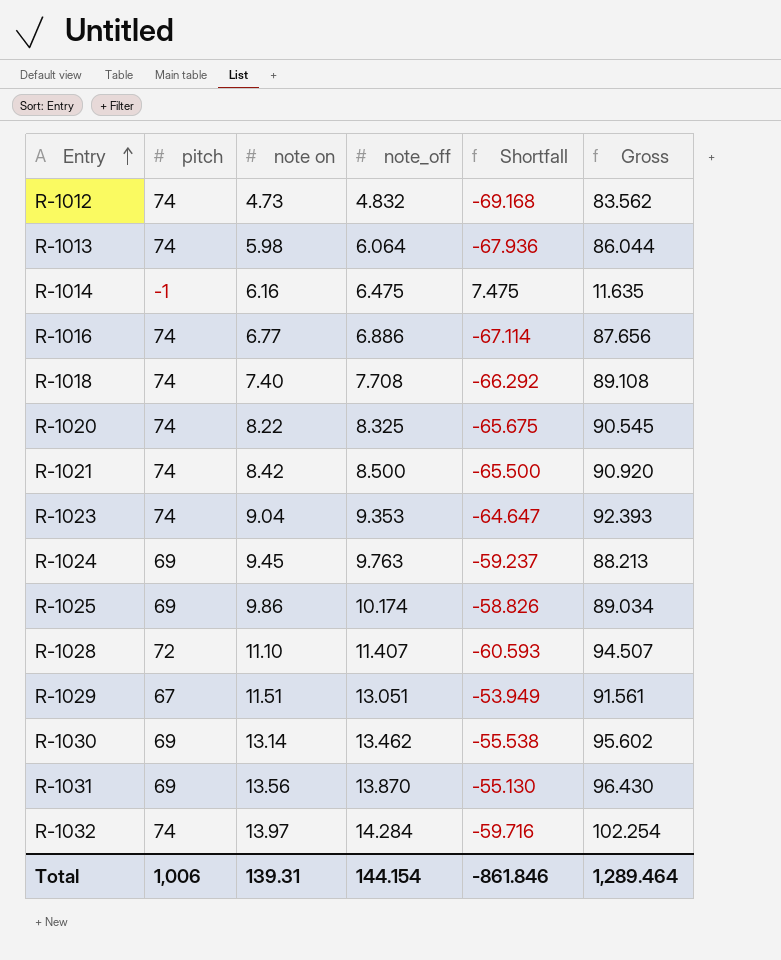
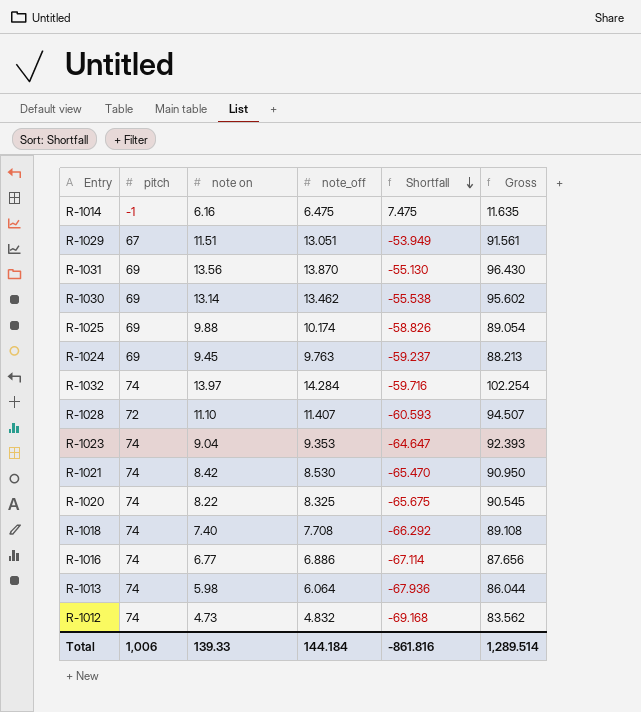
row order: Entry ascending -> Shortfall descending
R-1025 | note on: 9.86 -> 9.88
R-1025 | Gross: 89.034 -> 89.054
R-1021 | note_off: 8.500 -> 8.530
R-1021 | Shortfall: -65.500 -> -65.470
R-1021 | Gross: 90.920 -> 90.950
Total | note on: 139.31 -> 139.33
Total | note_off: 144.154 -> 144.184
Total | Shortfall: -861.846 -> -861.816
Total | Gross: 1,289.464 -> 1,289.514

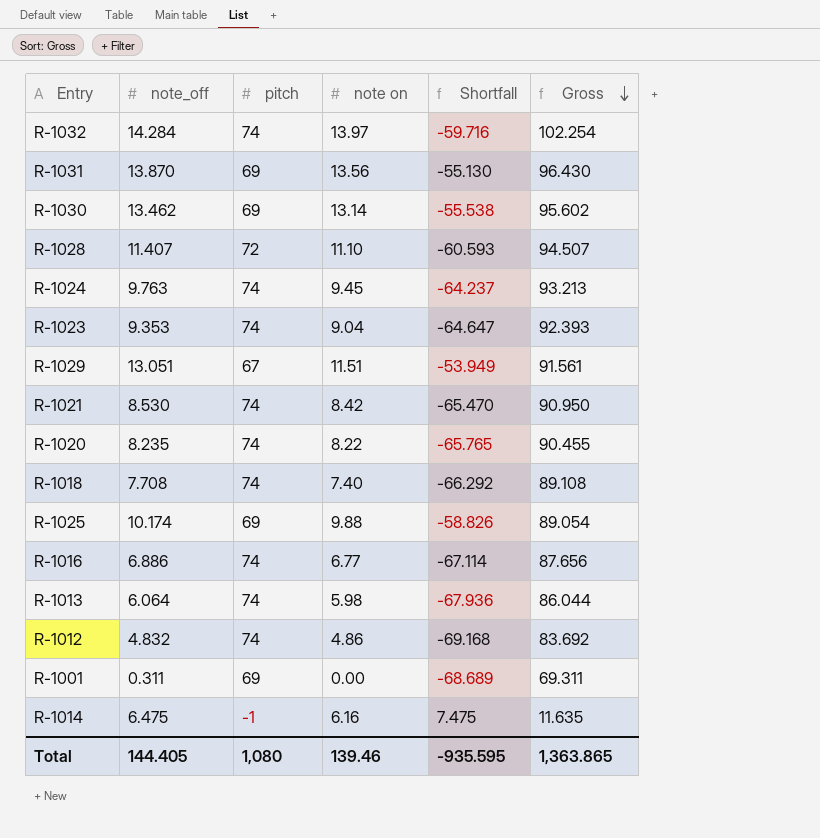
row order: Shortfall descending -> Gross descending
column note_off | position: 4 -> 2
R-1024 | pitch: 69 -> 74
R-1024 | Shortfall: -59.237 -> -64.237
R-1024 | Gross: 88.213 -> 93.213
R-1020 | note_off: 8.325 -> 8.235
R-1020 | Shortfall: -65.675 -> -65.765
R-1020 | Gross: 90.545 -> 90.455
R-1012 | note on: 4.73 -> 4.86
R-1012 | Gross: 83.562 -> 83.692
row R-1001: none -> 0.311 | 69 | 0.00 | -68.689 | 69.311
Total | note_off: 144.184 -> 144.405
Total | pitch: 1,006 -> 1,080
Total | note on: 139.33 -> 139.46
Total | Shortfall: -861.816 -> -935.595
Total | Gross: 1,289.514 -> 1,363.865

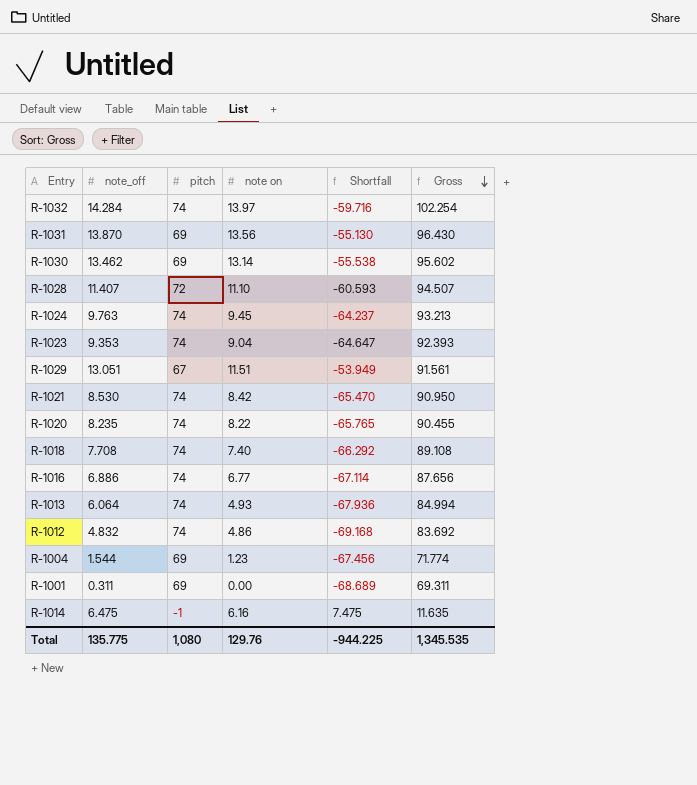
row R-1025: 10.174 | 69 | 9.88 | -58.826 | 89.054 -> none
R-1013 | note on: 5.98 -> 4.93
R-1013 | Gross: 86.044 -> 84.994
row R-1004: none -> 1.544 | 69 | 1.23 | -67.456 | 71.774
Total | note_off: 144.405 -> 135.775
Total | note on: 139.46 -> 129.76
Total | Shortfall: -935.595 -> -944.225
Total | Gross: 1,363.865 -> 1,345.535

